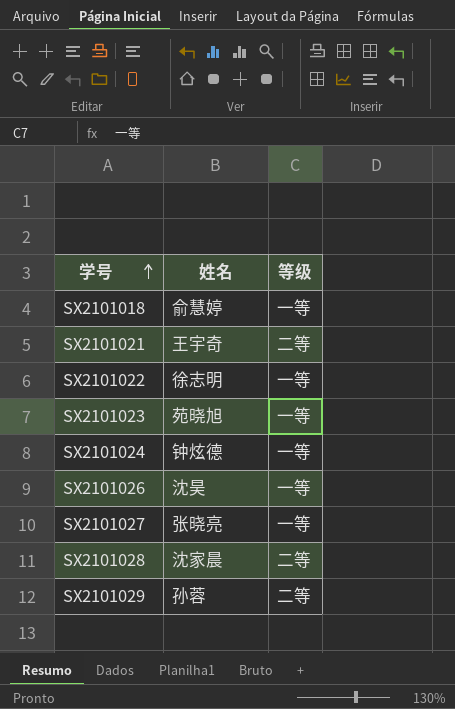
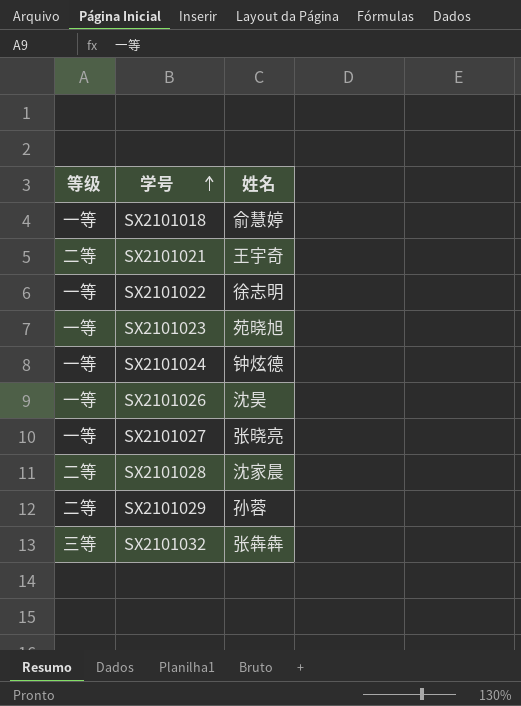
column 等级 | position: 3 -> 1
row SX2101032: none -> 三等 | 张犇犇

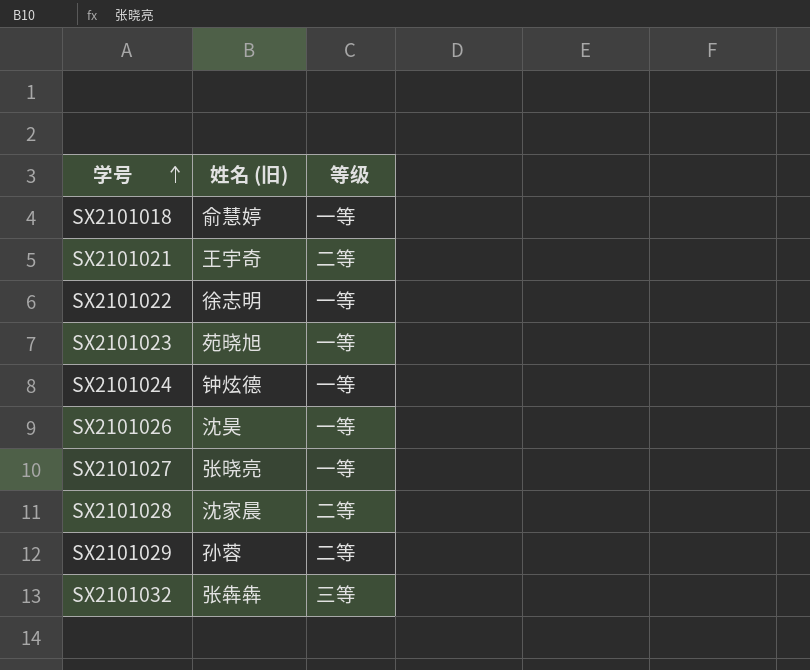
column name: 姓名 -> 姓名 (旧)
column 等级 | position: 1 -> 3

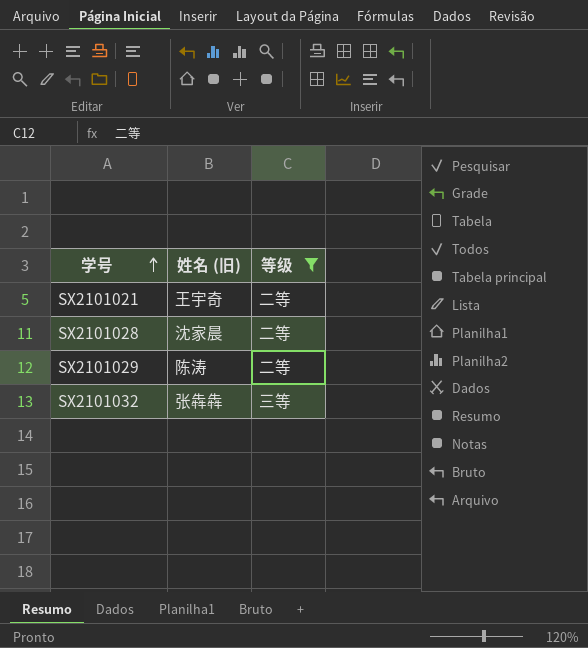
filter: none -> 等级 != 一等
SX2101029 | 姓名 (旧): 孙蓉 -> 陈涛

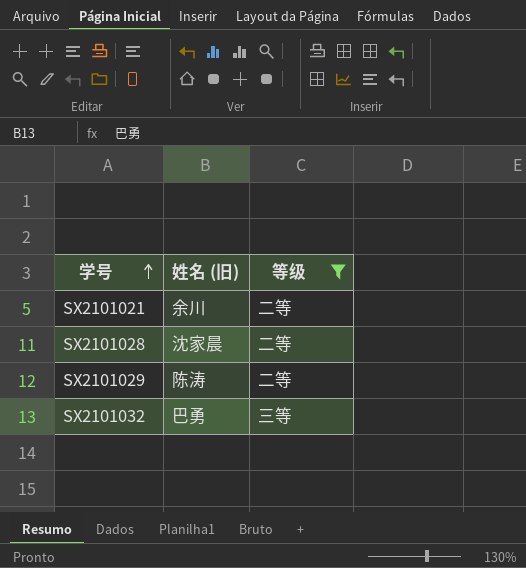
SX2101021 | 姓名 (旧): 王宇奇 -> 余川
SX2101032 | 姓名 (旧): 张犇犇 -> 巴勇

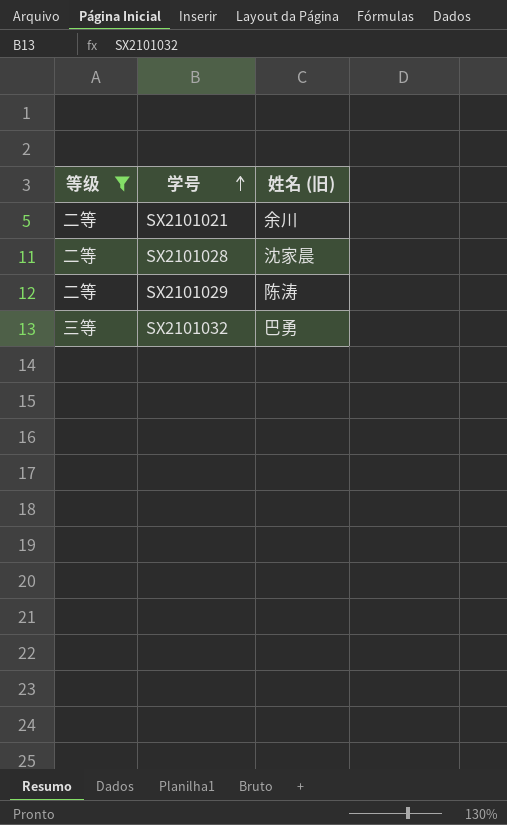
column 等级 | position: 3 -> 1

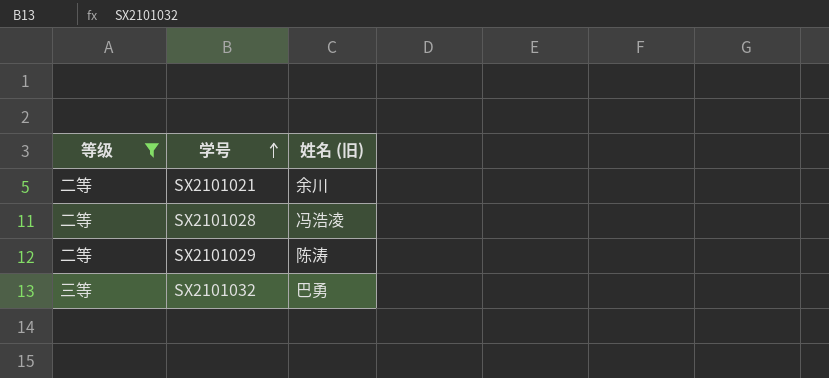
SX2101028 | 姓名 (旧): 沈家晨 -> 冯浩凌

